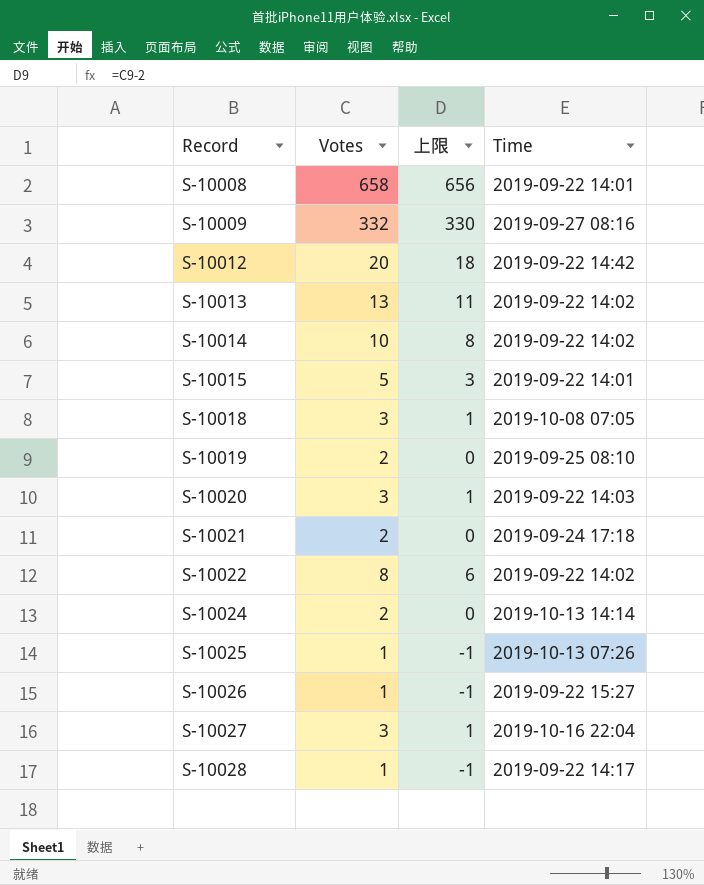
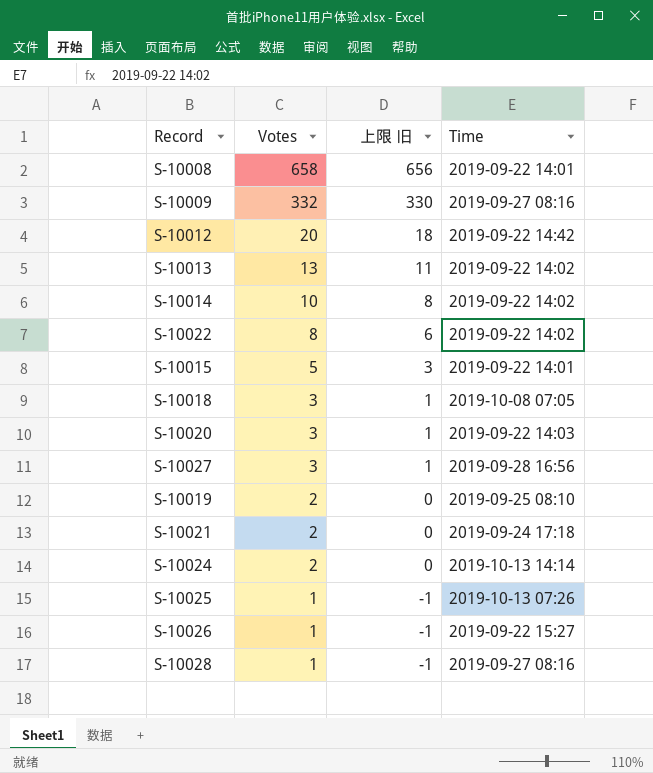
row order: Record ascending -> Votes descending
column name: 上限 -> 上限 旧
S-10027 | Time: 2019-10-16 22:04 -> 2019-09-28 16:56
S-10028 | Time: 2019-09-22 14:17 -> 2019-09-27 08:16

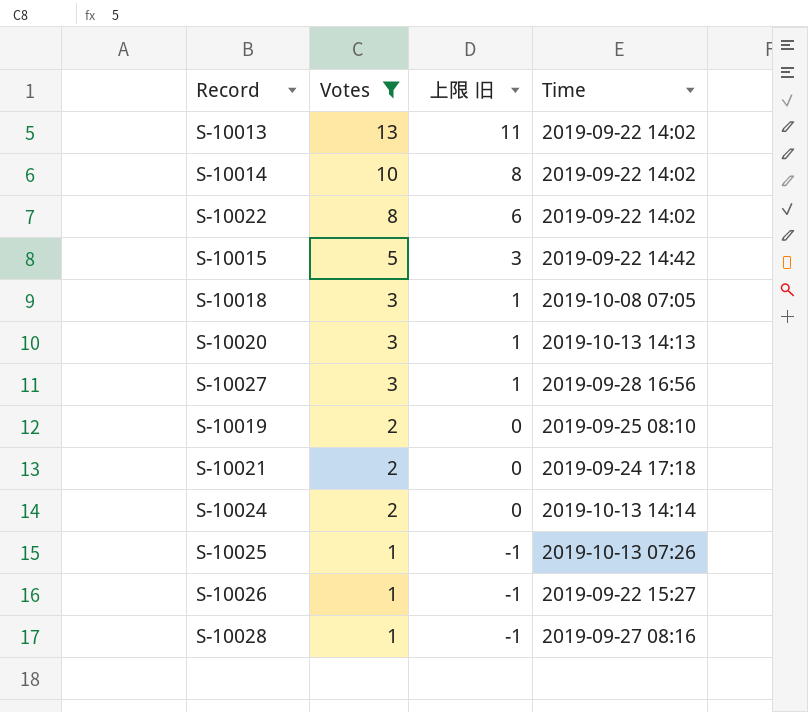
filter: none -> Votes <= 13
S-10015 | Time: 2019-09-22 14:01 -> 2019-09-22 14:42
S-10020 | Time: 2019-09-22 14:03 -> 2019-10-13 14:13

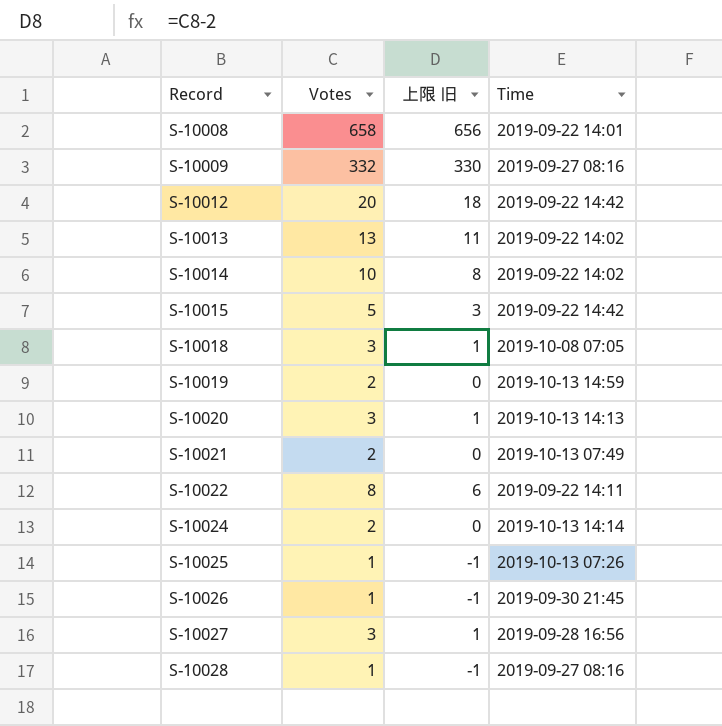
filter: Votes <= 13 -> none
row order: Votes descending -> Record ascending
S-10019 | Time: 2019-09-25 08:10 -> 2019-10-13 14:59
S-10021 | Time: 2019-09-24 17:18 -> 2019-10-13 07:49
S-10022 | Time: 2019-09-22 14:02 -> 2019-09-22 14:11
S-10026 | Time: 2019-09-22 15:27 -> 2019-09-30 21:45

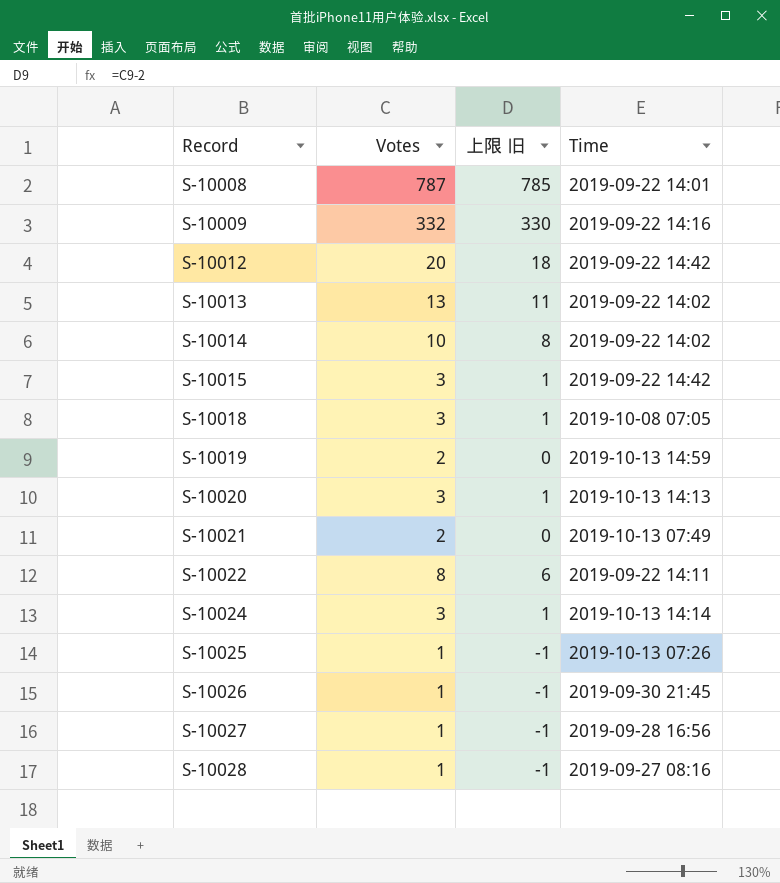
S-10008 | Votes: 658 -> 787
S-10008 | 上限 旧: 656 -> 785
S-10009 | Time: 2019-09-27 08:16 -> 2019-09-22 14:16
S-10015 | Votes: 5 -> 3
S-10015 | 上限 旧: 3 -> 1
S-10024 | Votes: 2 -> 3
S-10024 | 上限 旧: 0 -> 1
S-10027 | Votes: 3 -> 1
S-10027 | 上限 旧: 1 -> -1

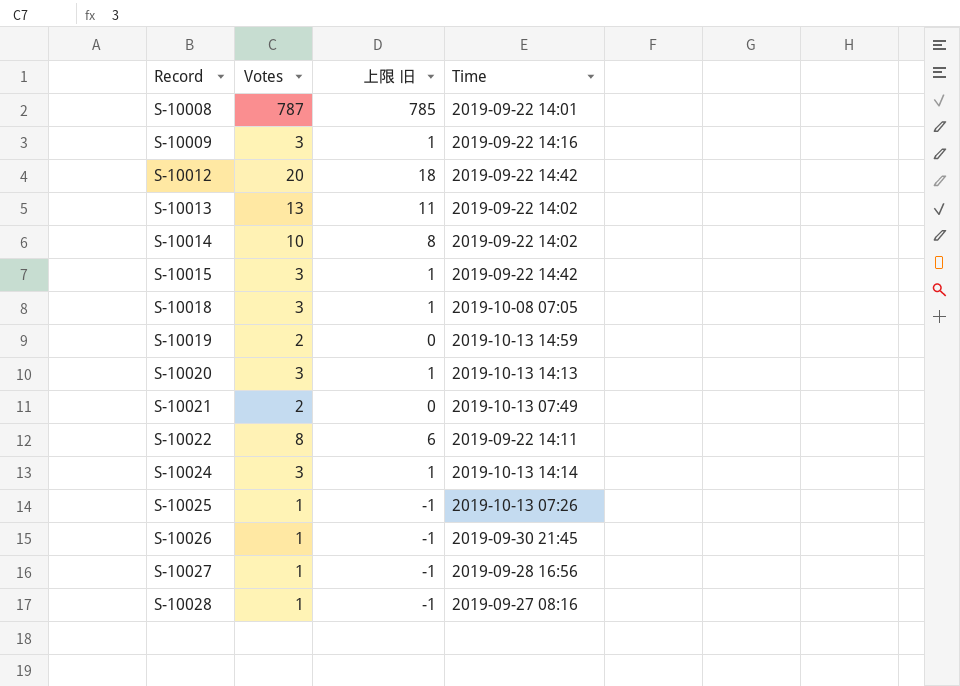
S-10009 | Votes: 332 -> 3
S-10009 | 上限 旧: 330 -> 1

